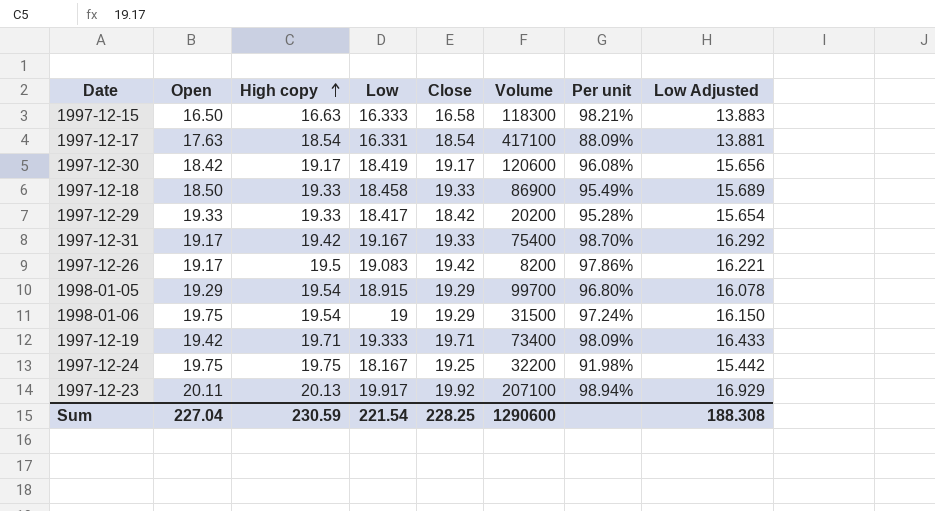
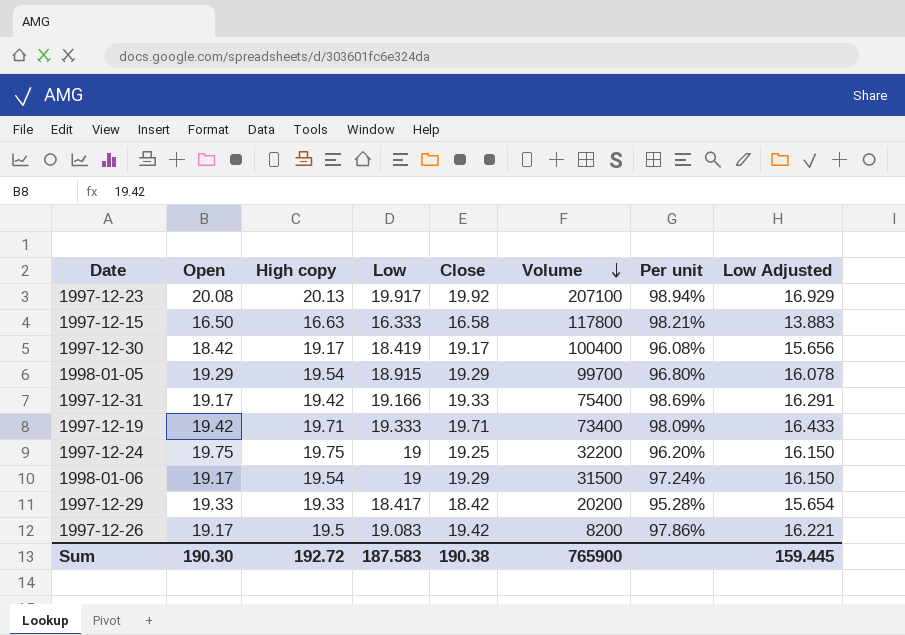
row order: High copy ascending -> Volume descending
row 1997-12-17: 17.63 | 18.54 | 16.331 | 18.54 | 417100 | 88.09% | 13.881 -> none
row 1997-12-18: 18.50 | 19.33 | 18.458 | 19.33 | 86900 | 95.49% | 15.689 -> none
1997-12-23 | Open: 20.11 -> 20.08
1997-12-15 | Volume: 118300 -> 117800
1997-12-30 | Volume: 120600 -> 100400
1997-12-31 | Low: 19.167 -> 19.166
1997-12-31 | Per unit: 98.70% -> 98.69%
1997-12-31 | Low Adjusted: 16.292 -> 16.291
1997-12-24 | Low: 18.167 -> 19
1997-12-24 | Per unit: 91.98% -> 96.20%
1997-12-24 | Low Adjusted: 15.442 -> 16.150
1998-01-06 | Open: 19.75 -> 19.17
Sum | Open: 227.04 -> 190.30
Sum | High copy: 230.59 -> 192.72
Sum | Low: 221.54 -> 187.583
Sum | Close: 228.25 -> 190.38
Sum | Volume: 1290600 -> 765900
Sum | Low Adjusted: 188.308 -> 159.445

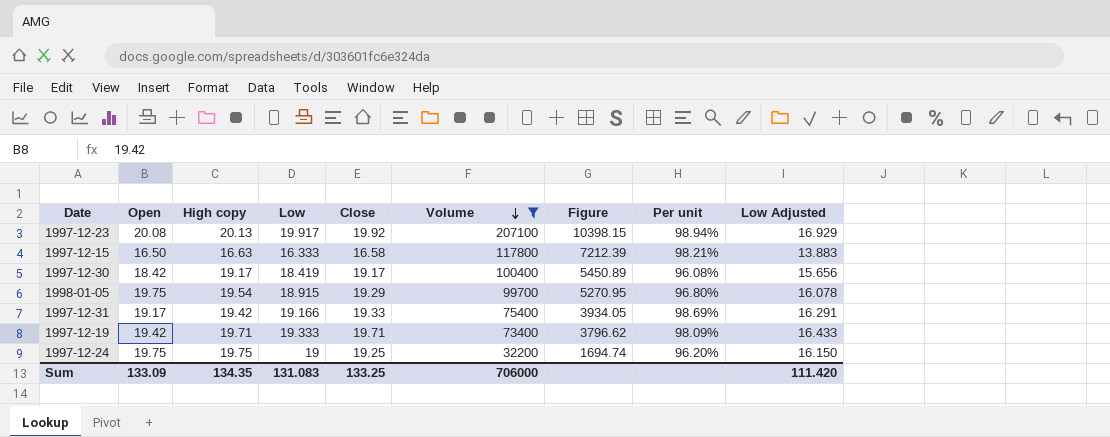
filter: none -> Volume >= 32200
column Figure | formula: none -> [Volume] / [Low]
1998-01-05 | Open: 19.29 -> 19.75
Sum | Open: 190.30 -> 133.09
Sum | High copy: 192.72 -> 134.35
Sum | Low: 187.583 -> 131.083
Sum | Close: 190.38 -> 133.25
Sum | Volume: 765900 -> 706000
Sum | Low Adjusted: 159.445 -> 111.420

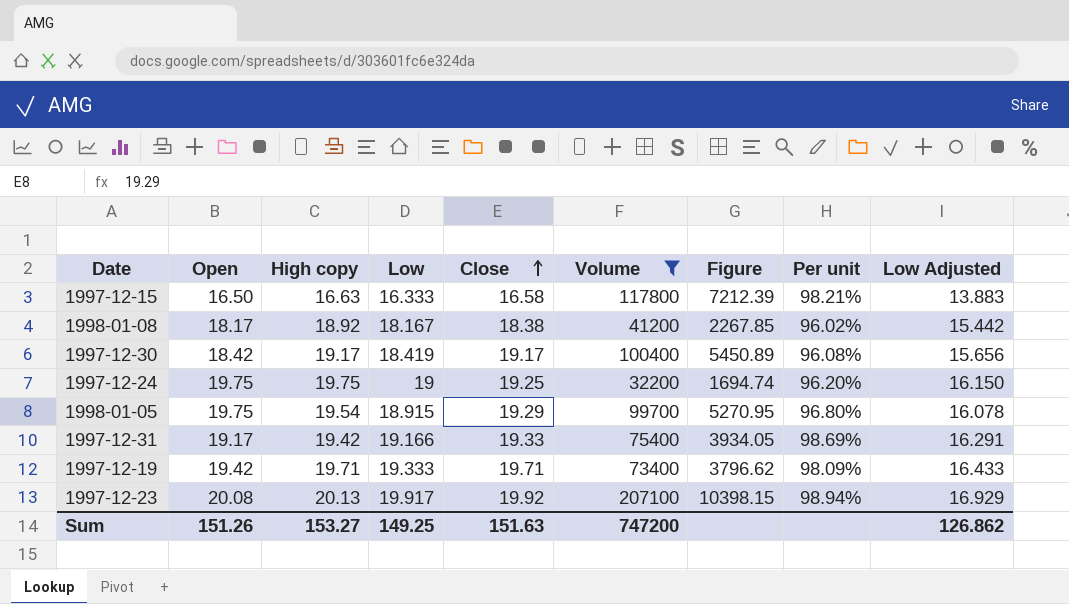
row order: Volume descending -> Close ascending
row 1998-01-08: none -> 18.17 | 18.92 | 18.167 | 18.38 | 41200 | 2267.85 | 96.02% | 15.442
Sum | Open: 133.09 -> 151.26
Sum | High copy: 134.35 -> 153.27
Sum | Low: 131.083 -> 149.25
Sum | Close: 133.25 -> 151.63
Sum | Volume: 706000 -> 747200
Sum | Low Adjusted: 111.420 -> 126.862

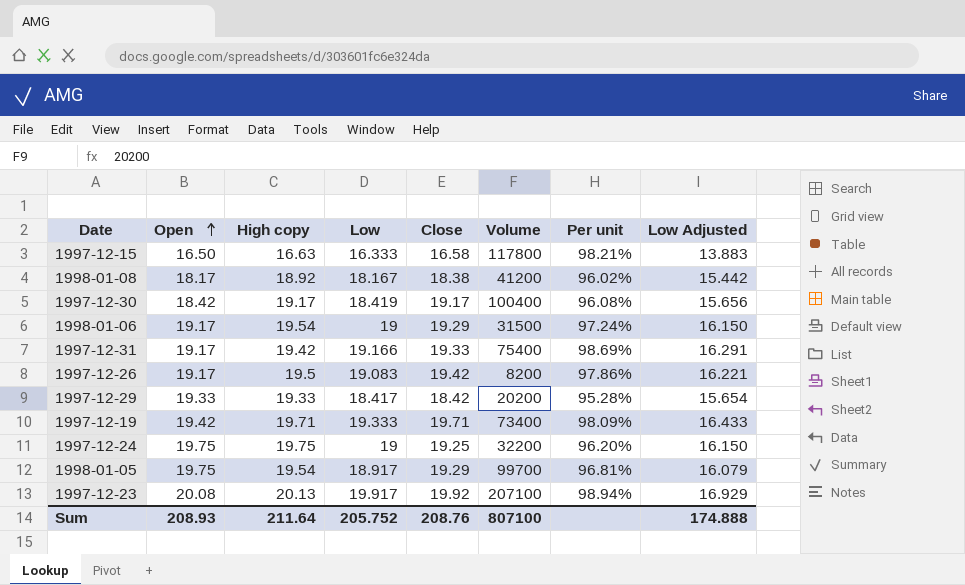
filter: Volume >= 32200 -> none
row order: Close ascending -> Open ascending
column Figure | formula: [Volume] / [Low] -> none
1998-01-05 | Low: 18.915 -> 18.917
1998-01-05 | Per unit: 96.80% -> 96.81%
1998-01-05 | Low Adjusted: 16.078 -> 16.079
Sum | Open: 151.26 -> 208.93
Sum | High copy: 153.27 -> 211.64
Sum | Low: 149.25 -> 205.752
Sum | Close: 151.63 -> 208.76
Sum | Volume: 747200 -> 807100
Sum | Low Adjusted: 126.862 -> 174.888

